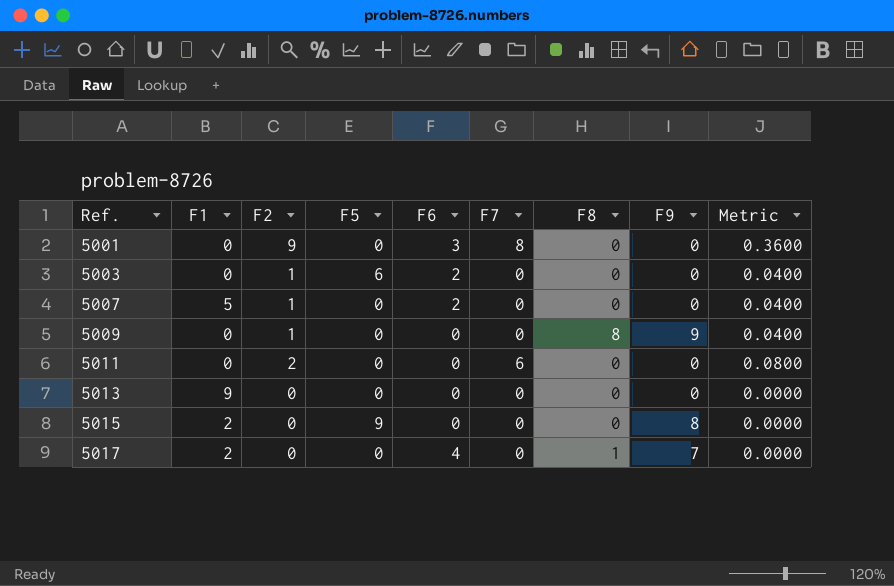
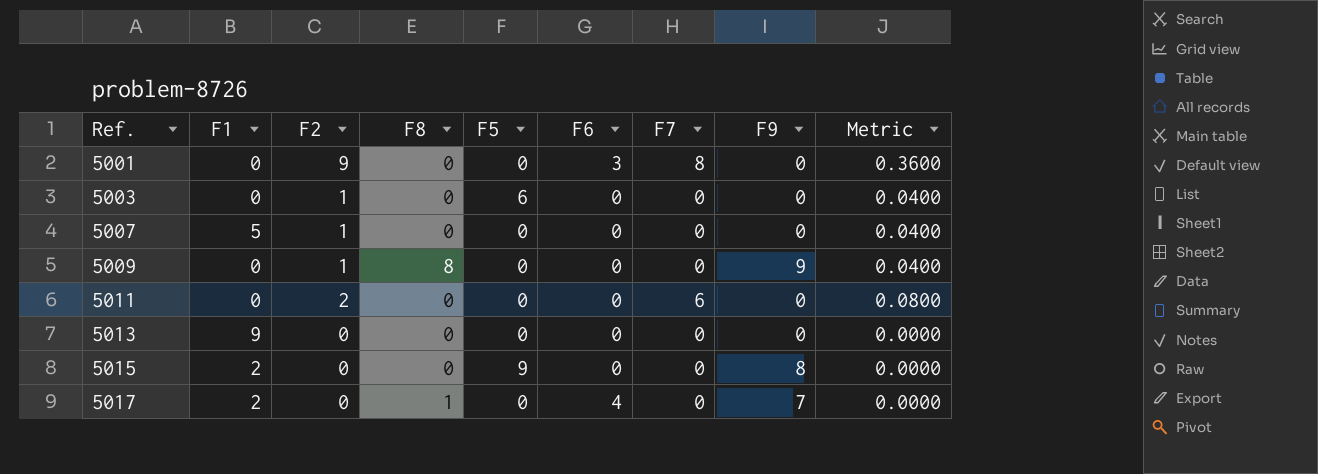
column F8 | position: 7 -> 4
5003 | F6: 2 -> 0
5007 | F6: 2 -> 0

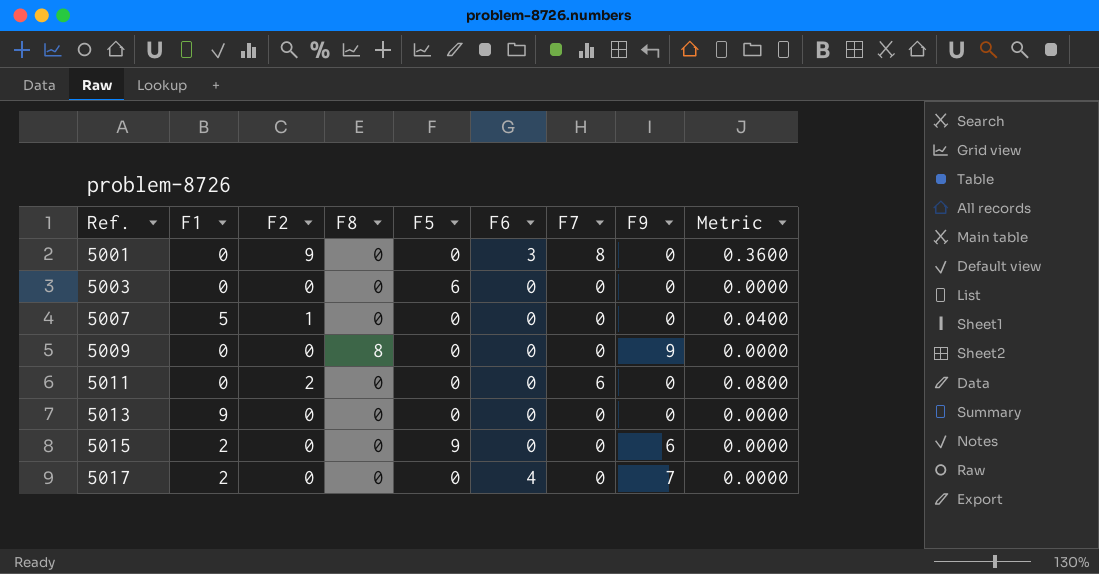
5003 | F2: 1 -> 0
5003 | Metric: 0.0400 -> 0.0000
5009 | F2: 1 -> 0
5009 | Metric: 0.0400 -> 0.0000
5015 | F9: 8 -> 6
5017 | F8: 1 -> 0

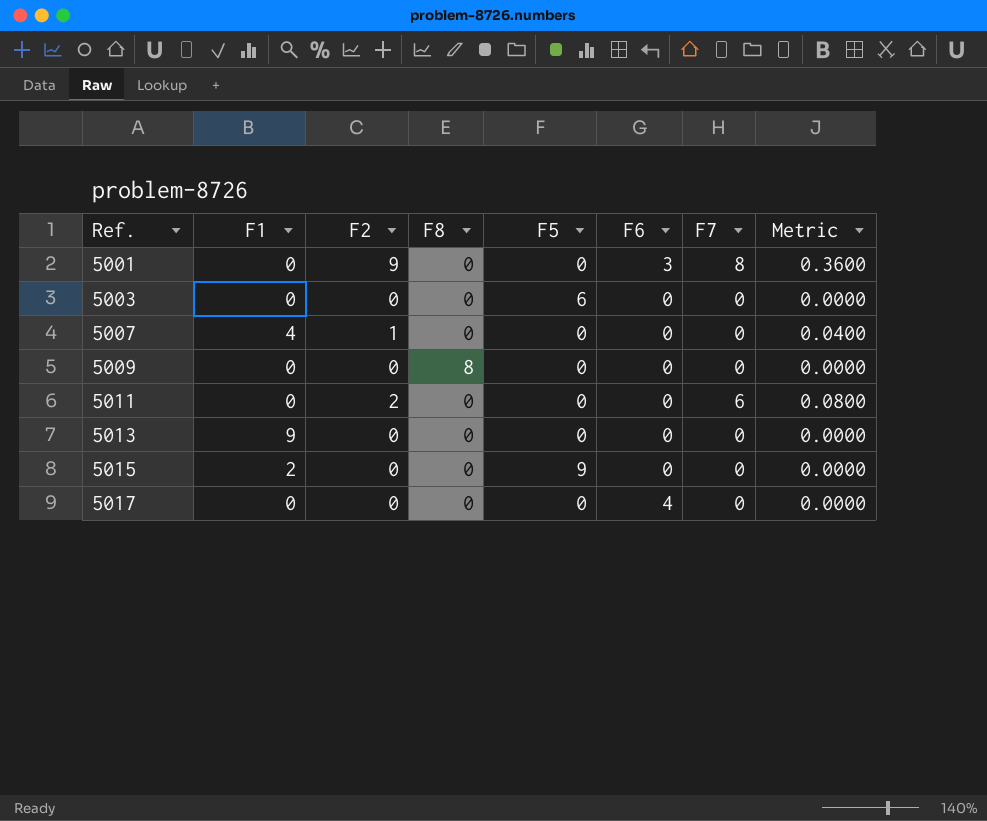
column F9 | position: 8 -> none
5007 | F1: 5 -> 4
5017 | F1: 2 -> 0

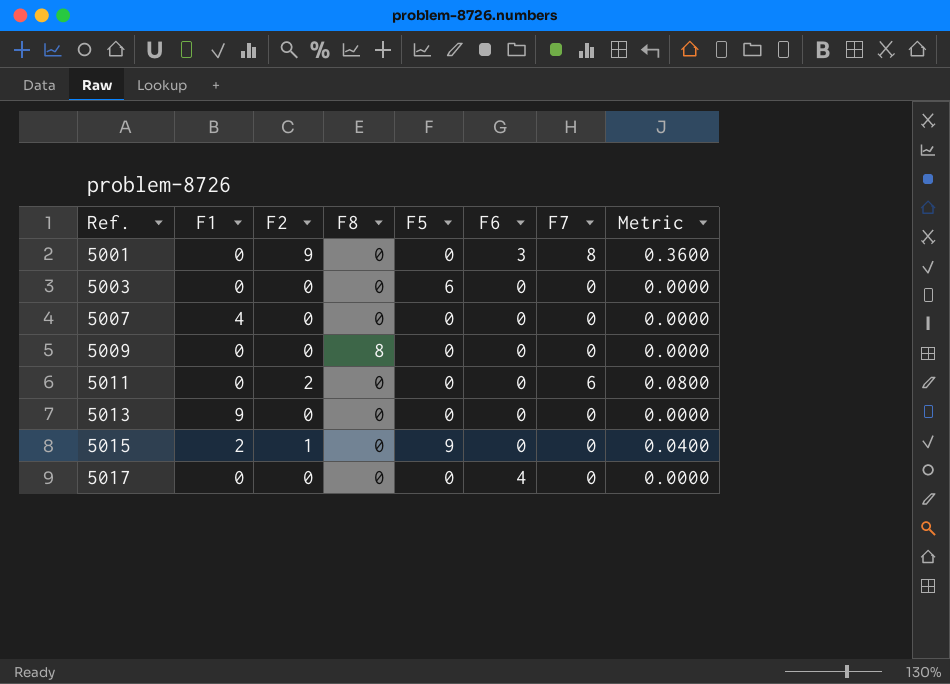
5007 | F2: 1 -> 0
5007 | Metric: 0.0400 -> 0.0000
5015 | F2: 0 -> 1
5015 | Metric: 0.0000 -> 0.0400

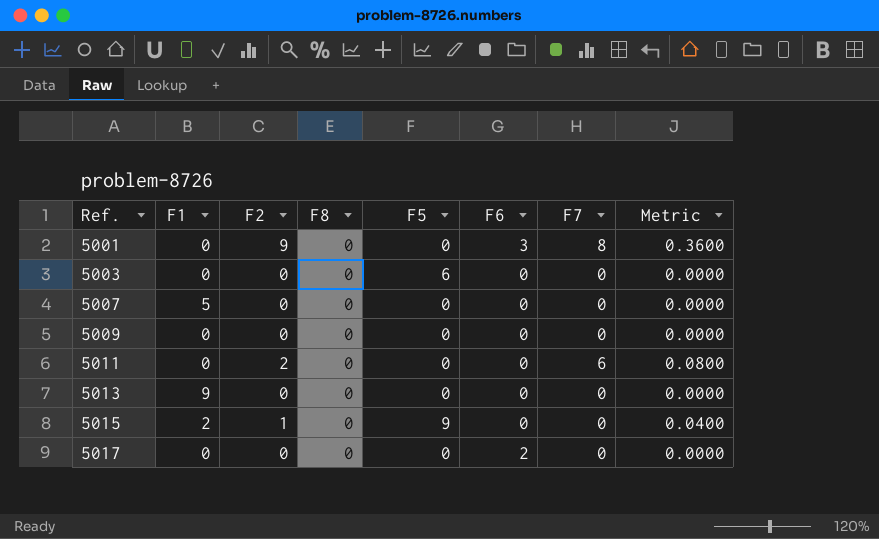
5007 | F1: 4 -> 5
5009 | F8: 8 -> 0
5017 | F6: 4 -> 2

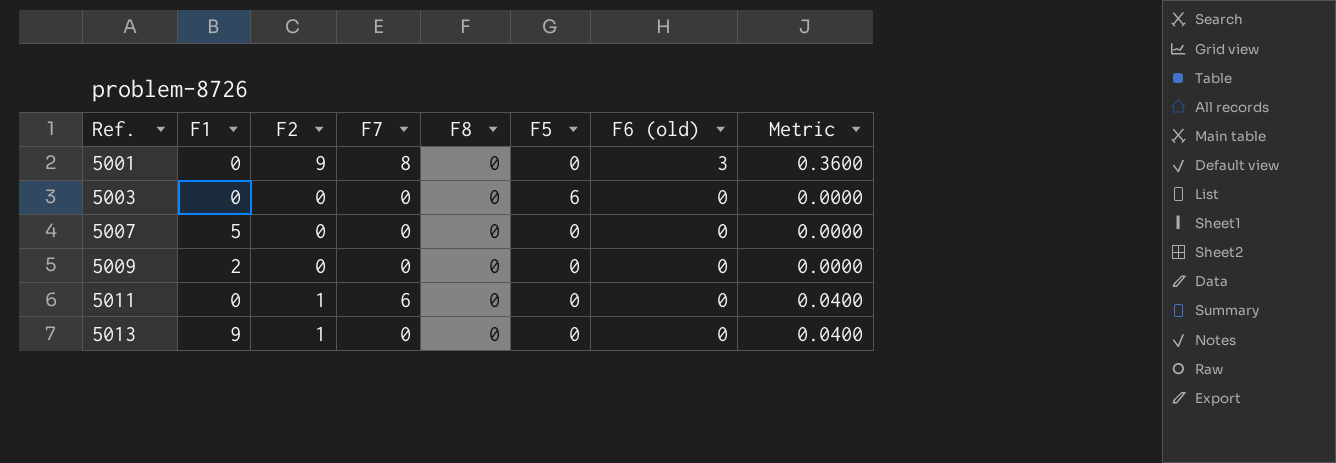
column F7 | position: 7 -> 4
column name: F6 -> F6 (old)
row 5015: 2 | 1 | 0 | 9 | 0 | 0 | 0.0400 -> none
row 5017: 0 | 0 | 0 | 0 | 2 | 0 | 0.0000 -> none
5009 | F1: 0 -> 2
5011 | F2: 2 -> 1
5011 | Metric: 0.0800 -> 0.0400
5013 | F2: 0 -> 1
5013 | Metric: 0.0000 -> 0.0400

